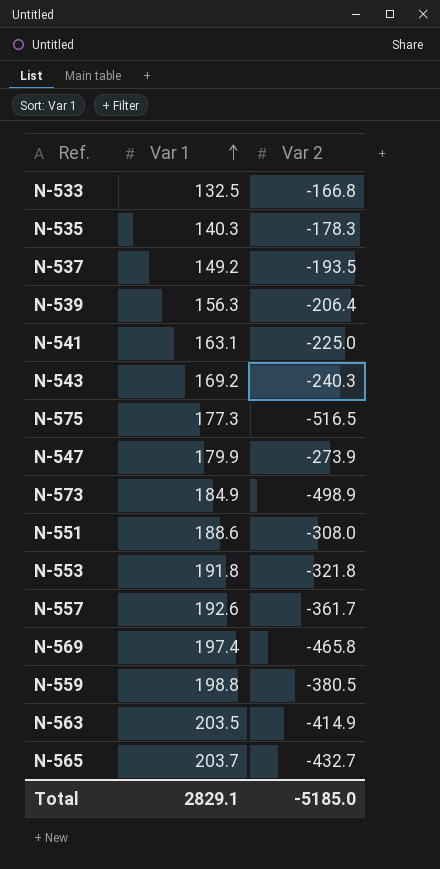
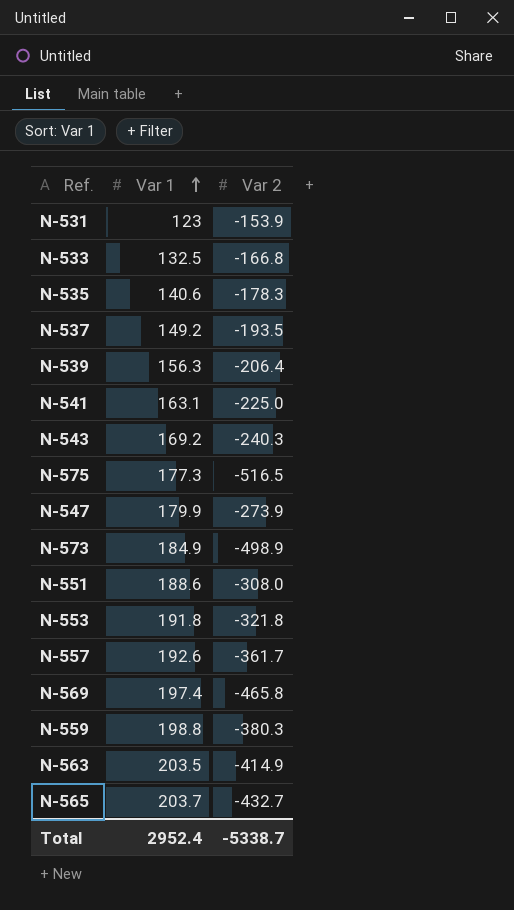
row N-531: none -> 123 | -153.9
N-535 | Var 1: 140.3 -> 140.6
N-559 | Var 2: -380.5 -> -380.3
Total | Var 1: 2829.1 -> 2952.4
Total | Var 2: -5185.0 -> -5338.7

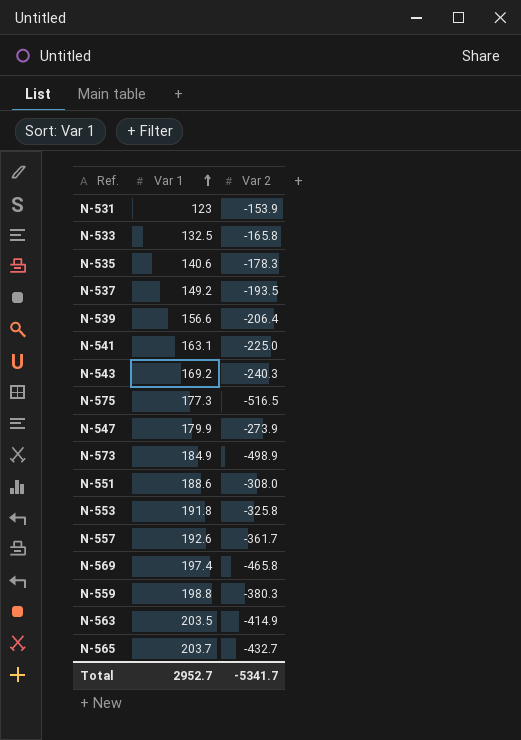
N-533 | Var 2: -166.8 -> -165.8
N-539 | Var 1: 156.3 -> 156.6
N-553 | Var 2: -321.8 -> -325.8
Total | Var 1: 2952.4 -> 2952.7
Total | Var 2: -5338.7 -> -5341.7

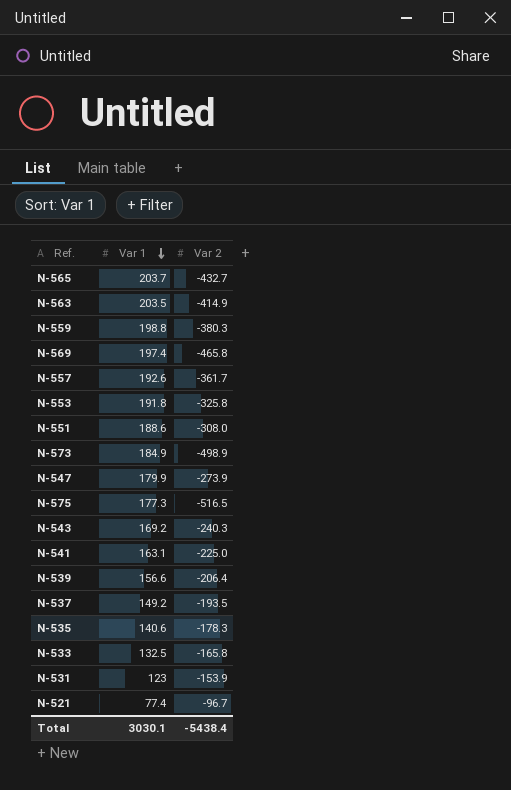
row order: Var 1 ascending -> Var 1 descending
row N-521: none -> 77.4 | -96.7
Total | Var 1: 2952.7 -> 3030.1
Total | Var 2: -5341.7 -> -5438.4

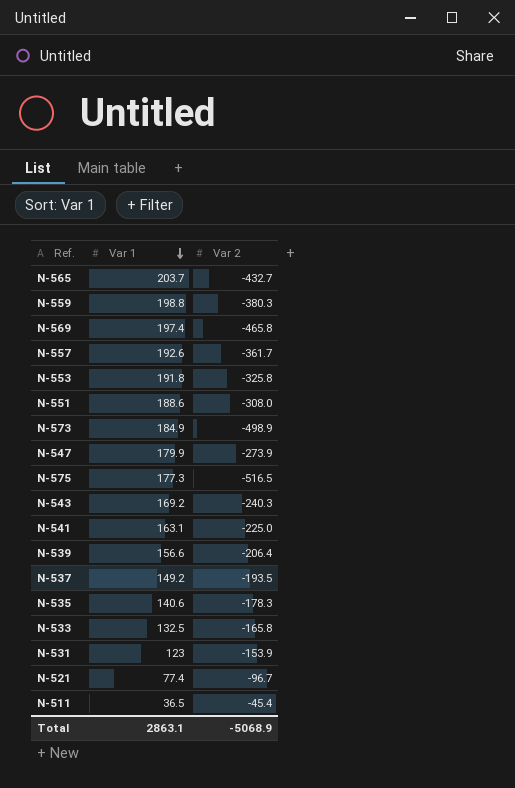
row N-563: 203.5 | -414.9 -> none
row N-511: none -> 36.5 | -45.4
Total | Var 1: 3030.1 -> 2863.1
Total | Var 2: -5438.4 -> -5068.9

